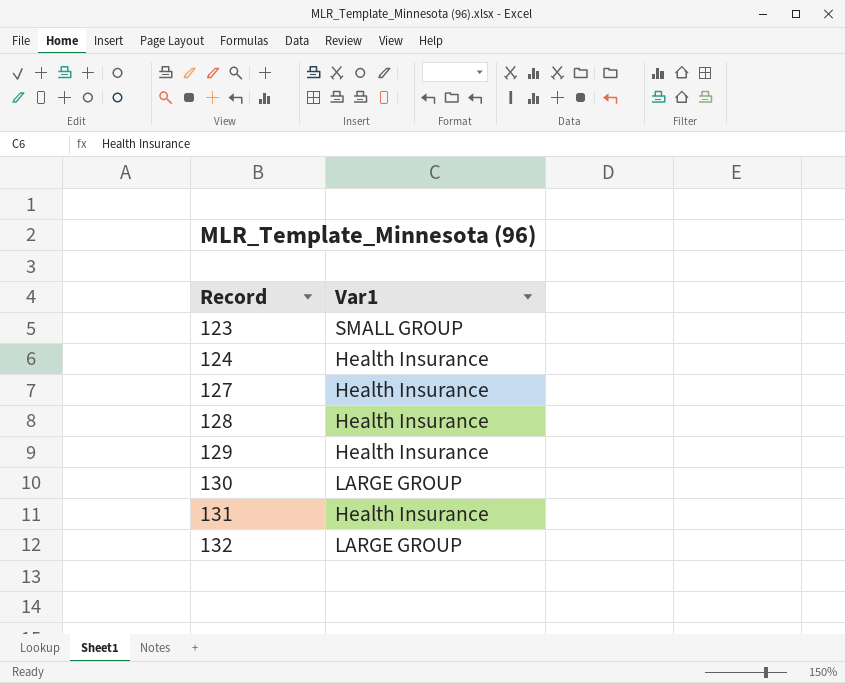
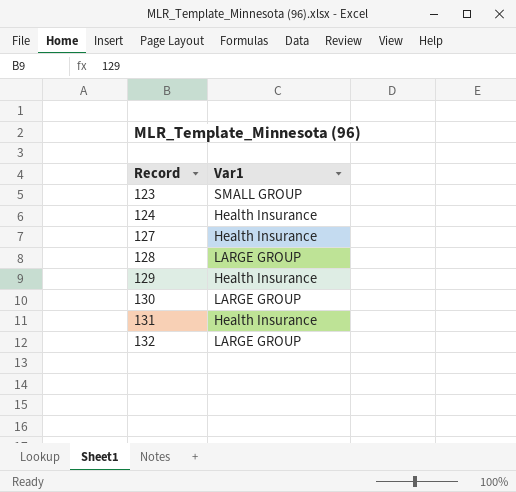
128 | Var1: Health Insurance -> LARGE GROUP

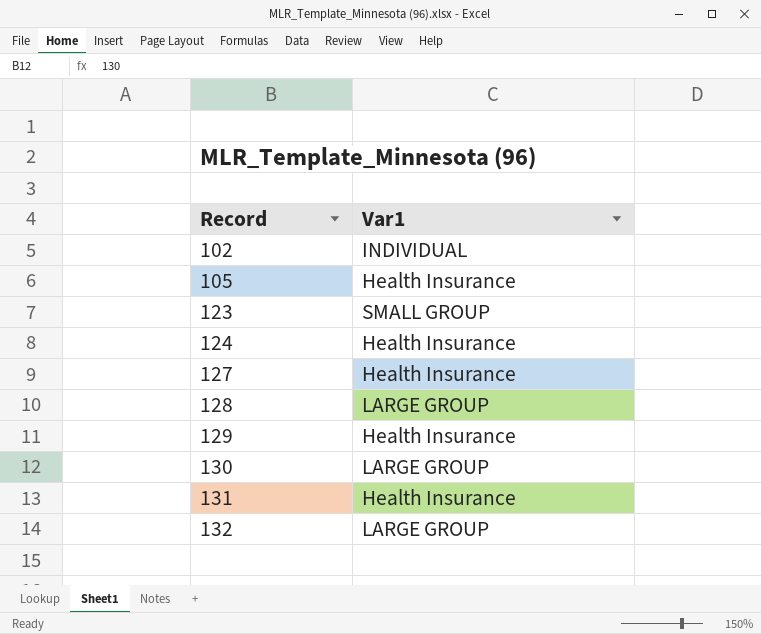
row 102: none -> INDIVIDUAL
row 105: none -> Health Insurance

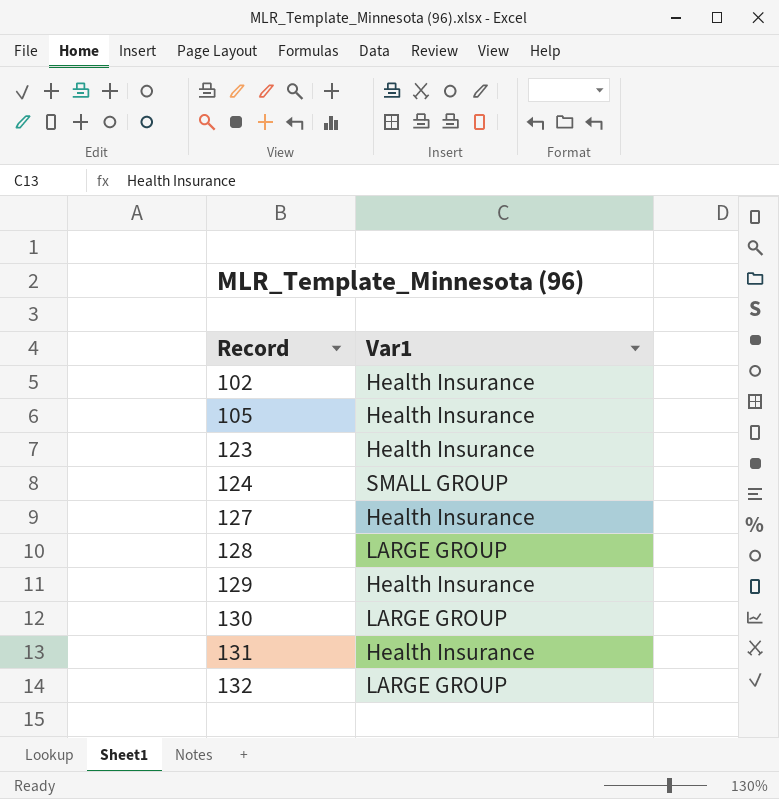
102 | Var1: INDIVIDUAL -> Health Insurance
123 | Var1: SMALL GROUP -> Health Insurance
124 | Var1: Health Insurance -> SMALL GROUP

